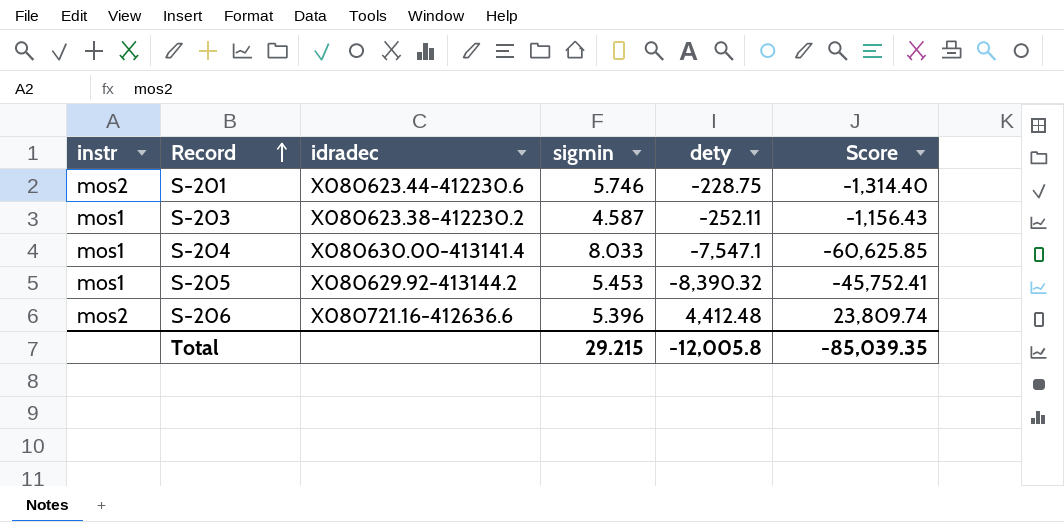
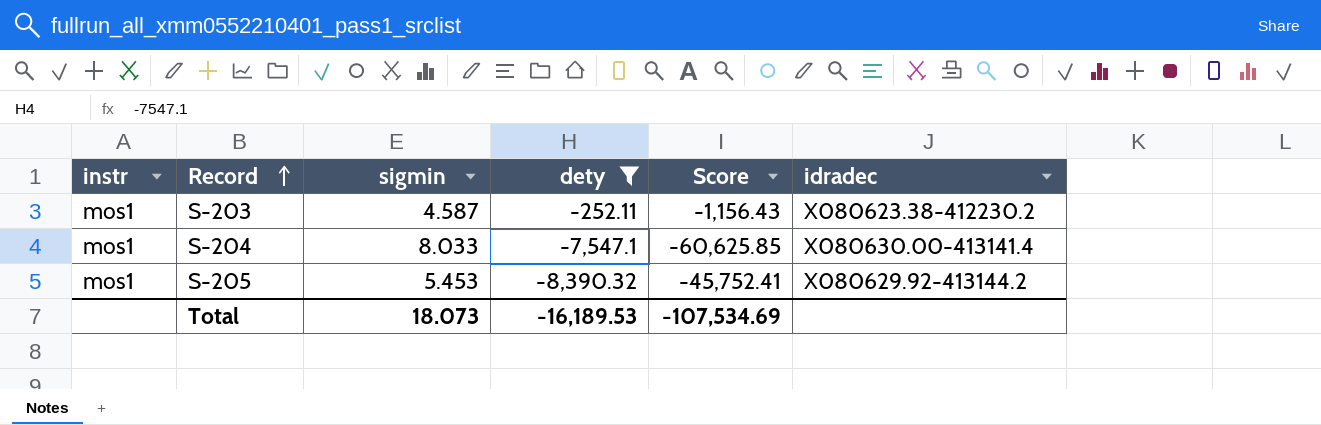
filter: none -> dety <= -252.11
column idradec | position: 3 -> 6
Total | sigmin: 29.215 -> 18.073
Total | dety: -12,005.8 -> -16,189.53
Total | Score: -85,039.35 -> -107,534.69

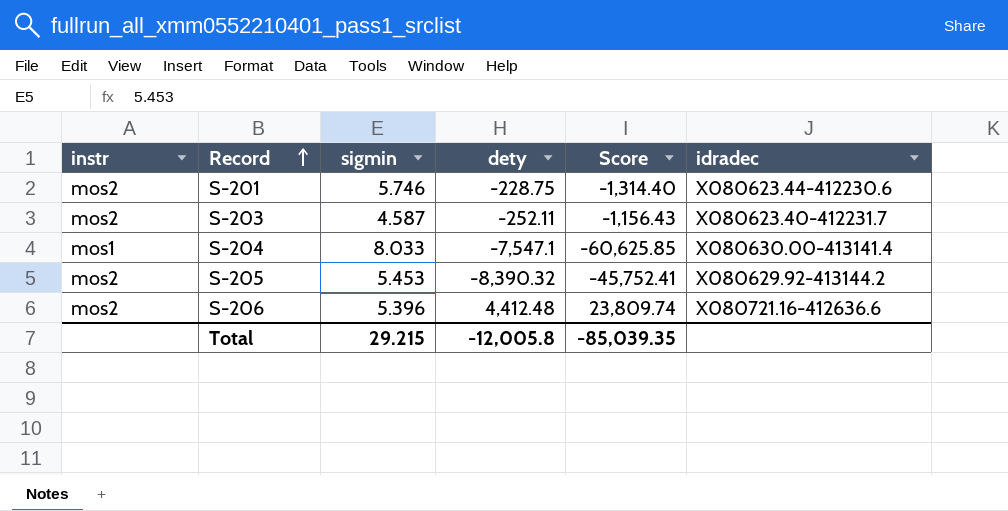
filter: dety <= -252.11 -> none
S-203 | instr: mos1 -> mos2
S-203 | idradec: X080623.38-412230.2 -> X080623.40-412231.7
S-205 | instr: mos1 -> mos2
Total | sigmin: 18.073 -> 29.215
Total | dety: -16,189.53 -> -12,005.8
Total | Score: -107,534.69 -> -85,039.35

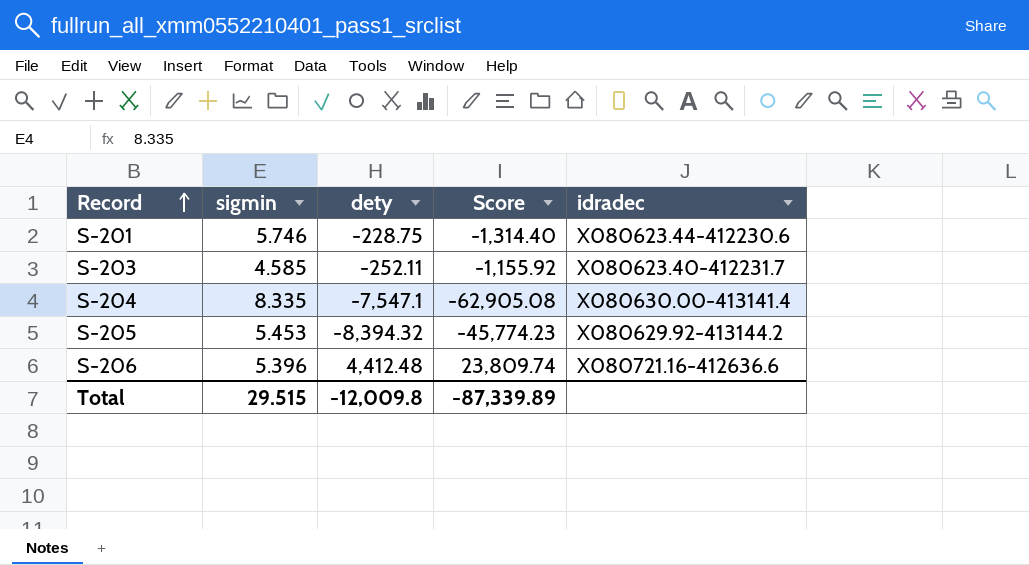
column instr | position: 1 -> none
S-203 | sigmin: 4.587 -> 4.585
S-203 | Score: -1,156.43 -> -1,155.92
S-204 | sigmin: 8.033 -> 8.335
S-204 | Score: -60,625.85 -> -62,905.08
S-205 | dety: -8,390.32 -> -8,394.32
S-205 | Score: -45,752.41 -> -45,774.23
Total | sigmin: 29.215 -> 29.515
Total | dety: -12,005.8 -> -12,009.8
Total | Score: -85,039.35 -> -87,339.89

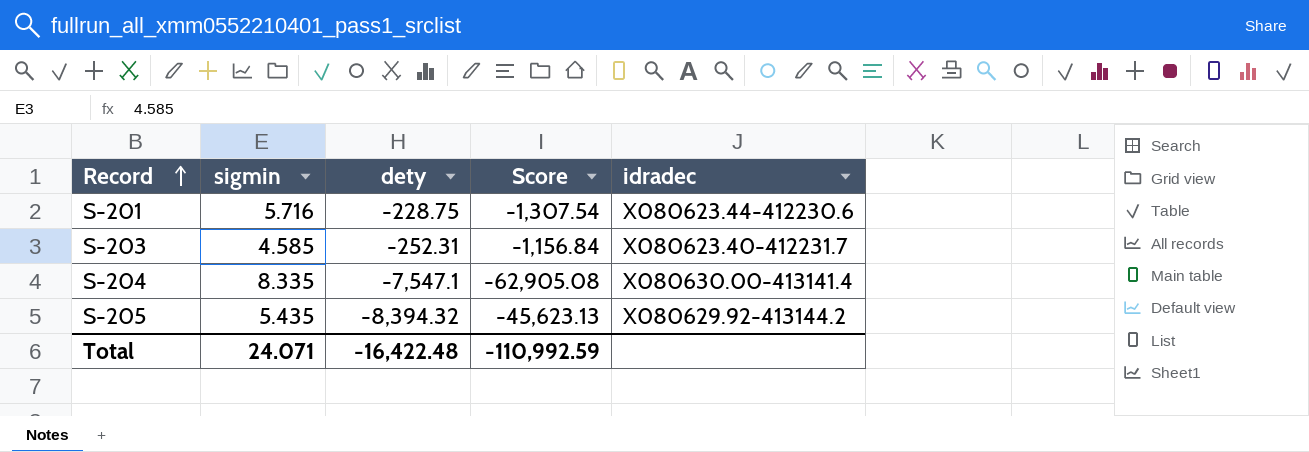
row S-206: 5.396 | 4,412.48 | 23,809.74 | X080721.16-412636.6 -> none
S-201 | sigmin: 5.746 -> 5.716
S-201 | Score: -1,314.40 -> -1,307.54
S-203 | dety: -252.11 -> -252.31
S-203 | Score: -1,155.92 -> -1,156.84
S-205 | sigmin: 5.453 -> 5.435
S-205 | Score: -45,774.23 -> -45,623.13
Total | sigmin: 29.515 -> 24.071
Total | dety: -12,009.8 -> -16,422.48
Total | Score: -87,339.89 -> -110,992.59

